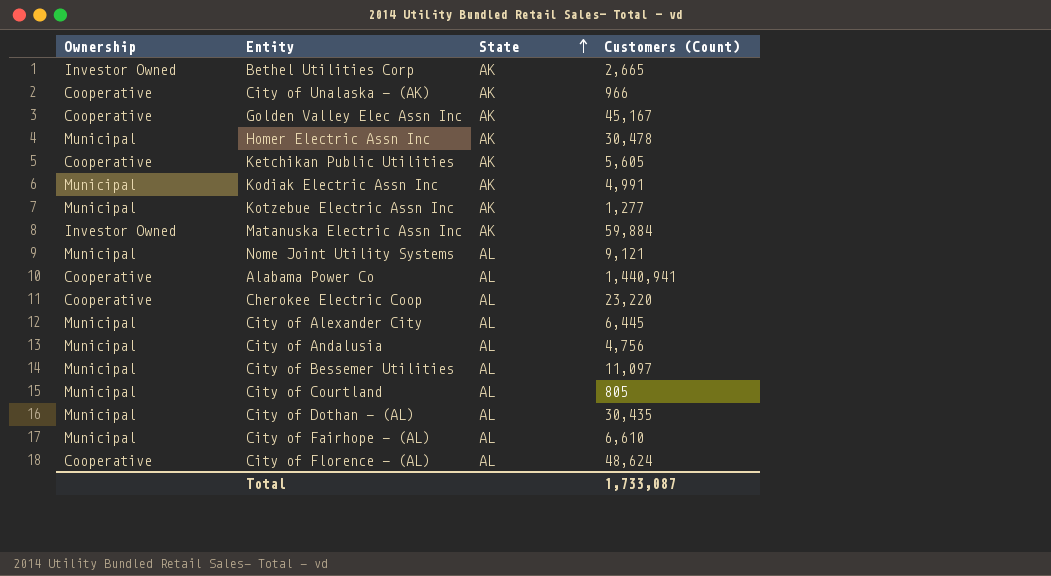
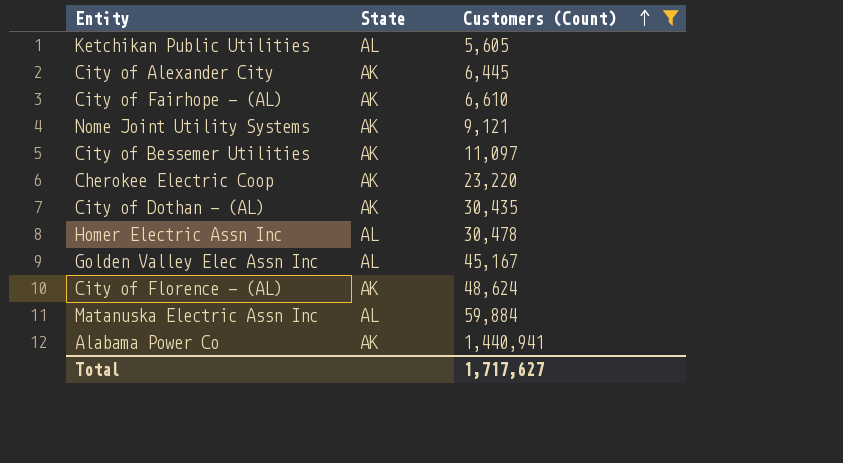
filter: none -> Customers (Count) >= 5,605
row order: State ascending -> Customers (Count) ascending
column Ownership | position: 1 -> none
Ketchikan Public Utilities | State: AK -> AL
City of Alexander City | State: AL -> AK
City of Fairhope - (AL) | State: AL -> AK
Nome Joint Utility Systems | State: AL -> AK
City of Bessemer Utilities | State: AL -> AK
Cherokee Electric Coop | State: AL -> AK
City of Dothan - (AL) | State: AL -> AK
Homer Electric Assn Inc | State: AK -> AL
Golden Valley Elec Assn Inc | State: AK -> AL
City of Florence - (AL) | State: AL -> AK
Matanuska Electric Assn Inc | State: AK -> AL
Alabama Power Co | State: AL -> AK
Total | Customers (Count): 1,733,087 -> 1,717,627

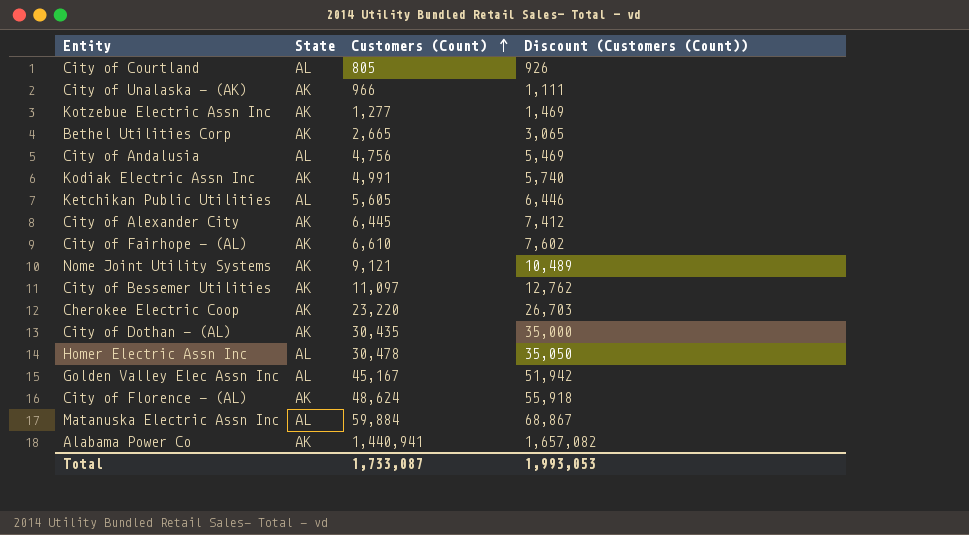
filter: Customers (Count) >= 5,605 -> none
column Discount (Customers (Count)) | formula: none -> [Customers (Count)] * 1.15
Total | Customers (Count): 1,717,627 -> 1,733,087

